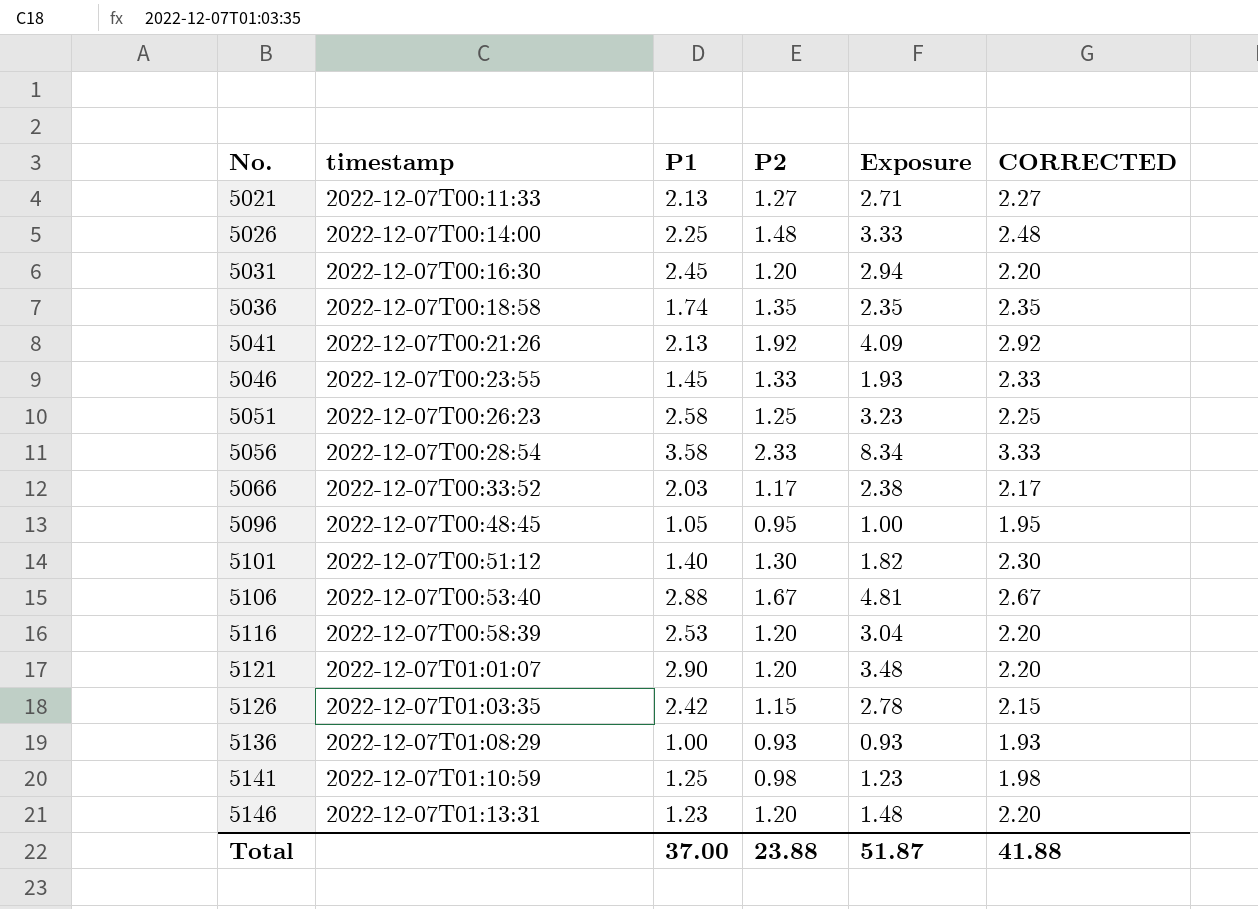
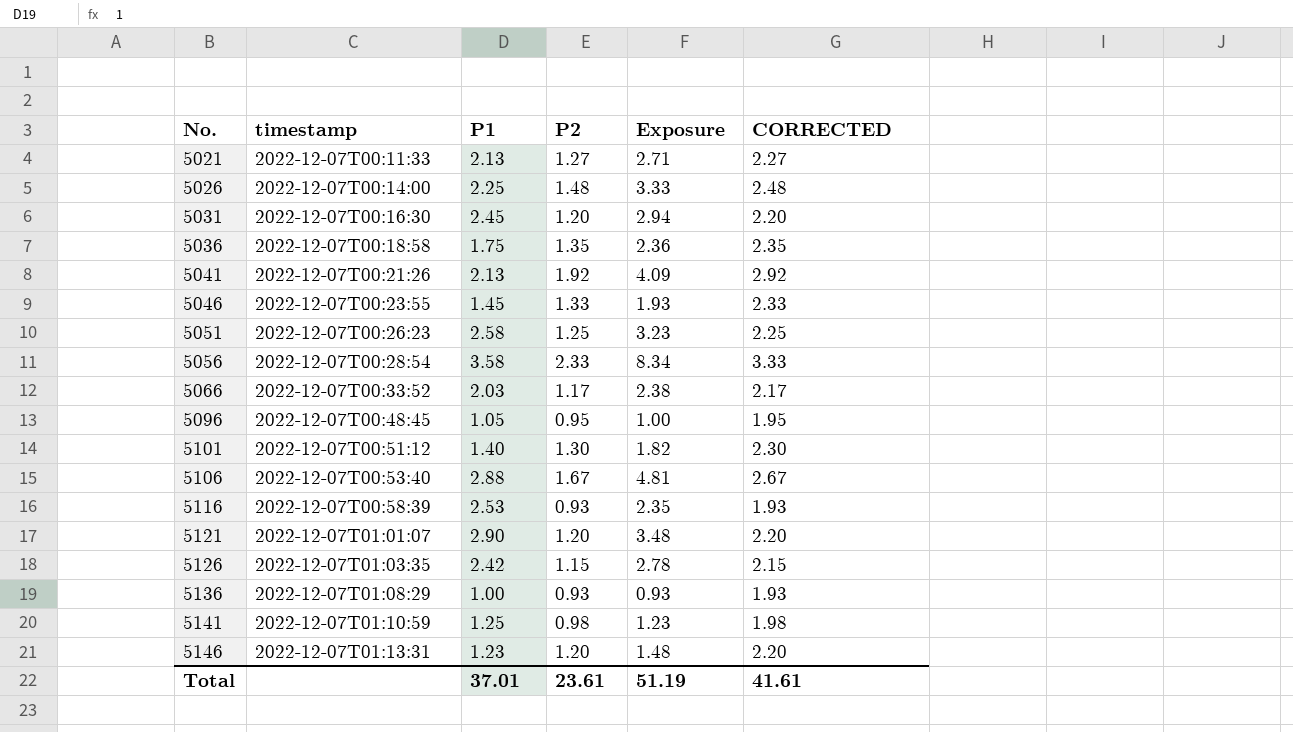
5036 | P1: 1.74 -> 1.75
5036 | Exposure: 2.35 -> 2.36
5116 | P2: 1.20 -> 0.93
5116 | Exposure: 3.04 -> 2.35
5116 | CORRECTED: 2.20 -> 1.93
Total | P1: 37.00 -> 37.01
Total | P2: 23.88 -> 23.61
Total | Exposure: 51.87 -> 51.19
Total | CORRECTED: 41.88 -> 41.61

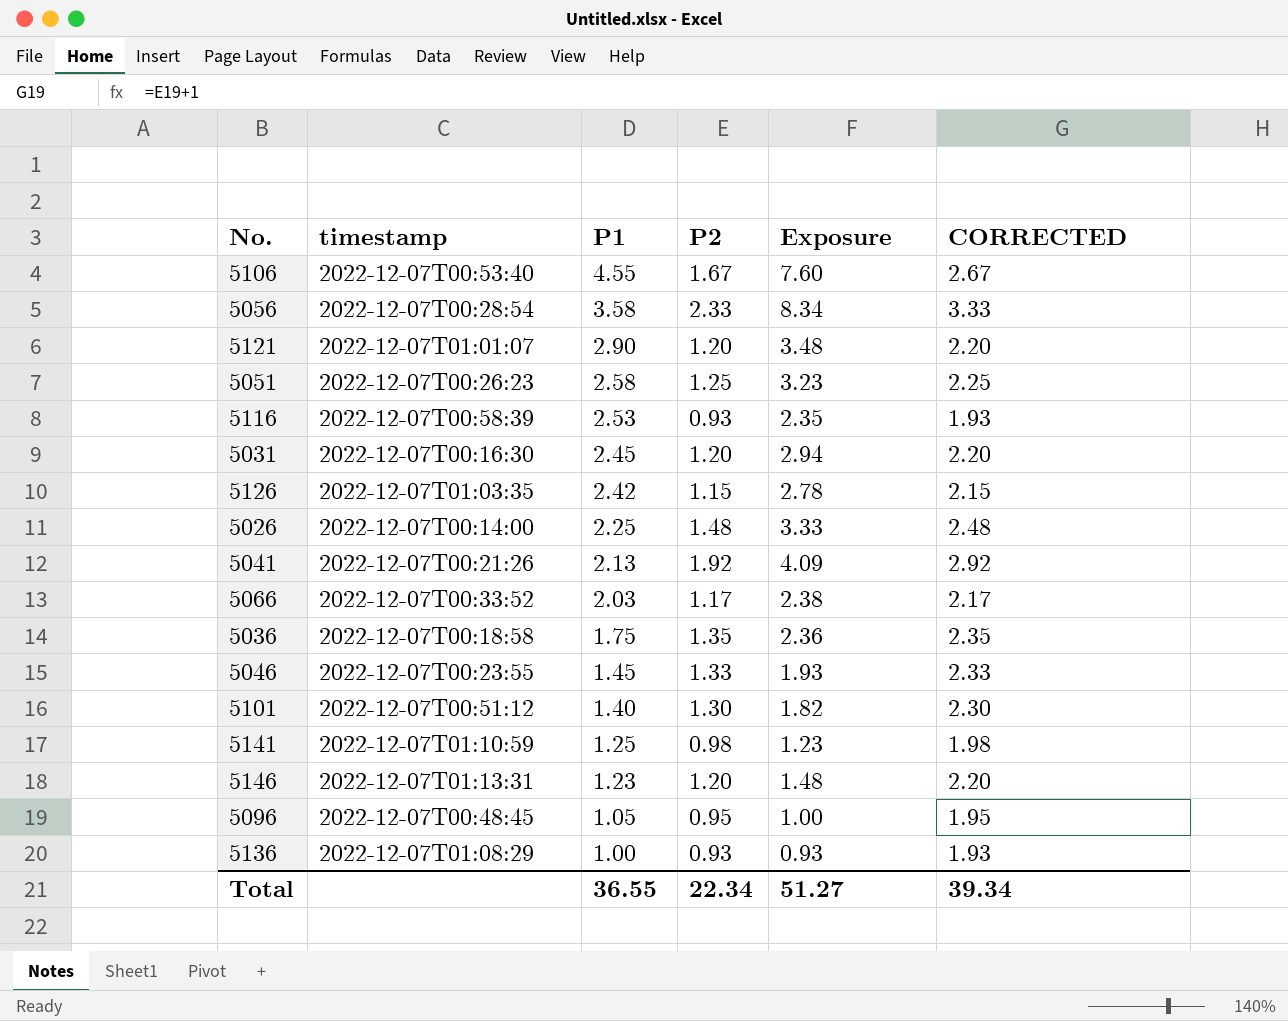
row order: No. ascending -> P1 descending
row 5021: 2022-12-07T00:11:33 | 2.13 | 1.27 | 2.71 | 2.27 -> none
5106 | P1: 2.88 -> 4.55
5106 | Exposure: 4.81 -> 7.60
Total | P1: 37.01 -> 36.55
Total | P2: 23.61 -> 22.34
Total | Exposure: 51.19 -> 51.27
Total | CORRECTED: 41.61 -> 39.34

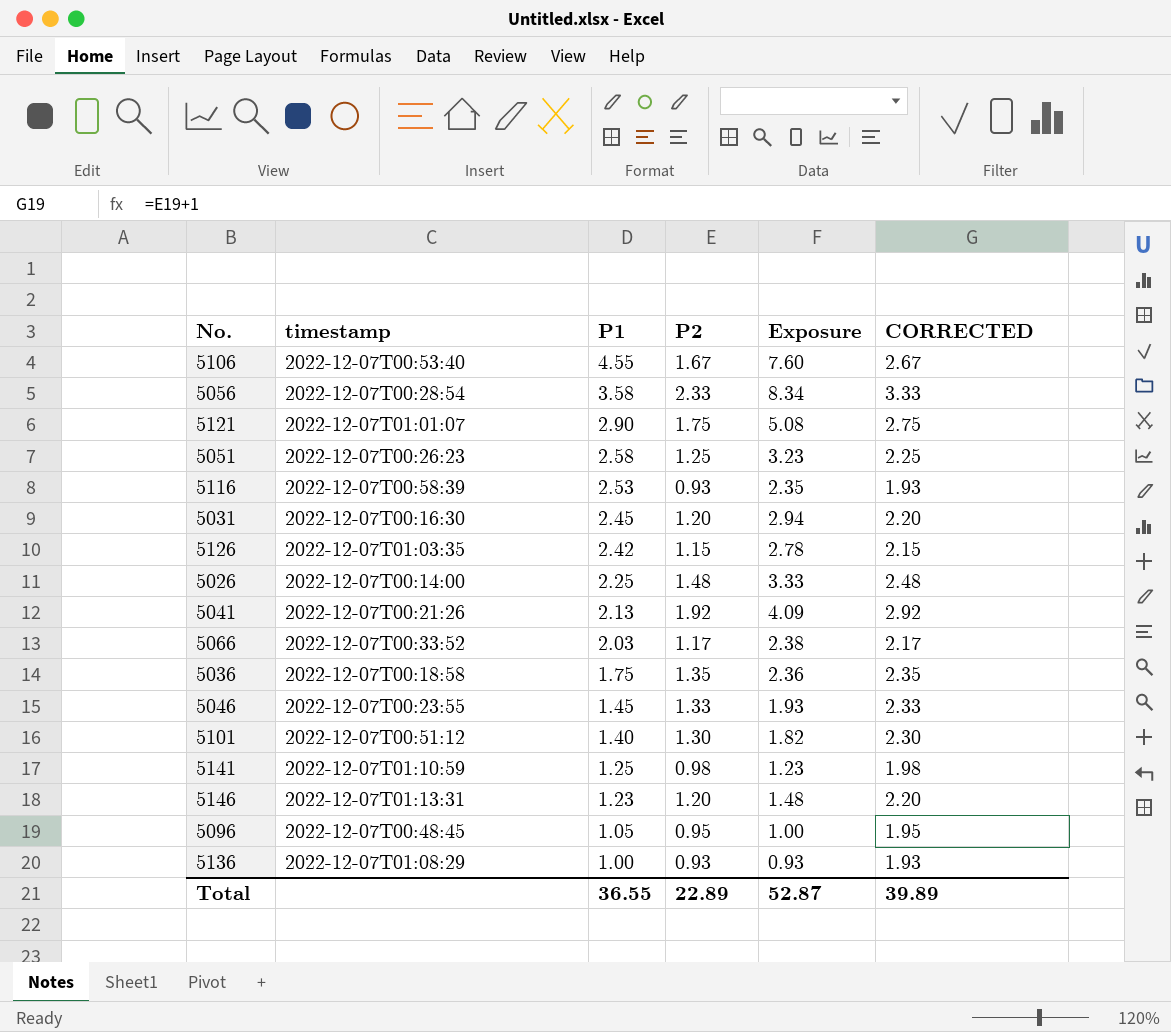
5121 | P2: 1.20 -> 1.75
5121 | Exposure: 3.48 -> 5.08
5121 | CORRECTED: 2.20 -> 2.75
Total | P2: 22.34 -> 22.89
Total | Exposure: 51.27 -> 52.87
Total | CORRECTED: 39.34 -> 39.89

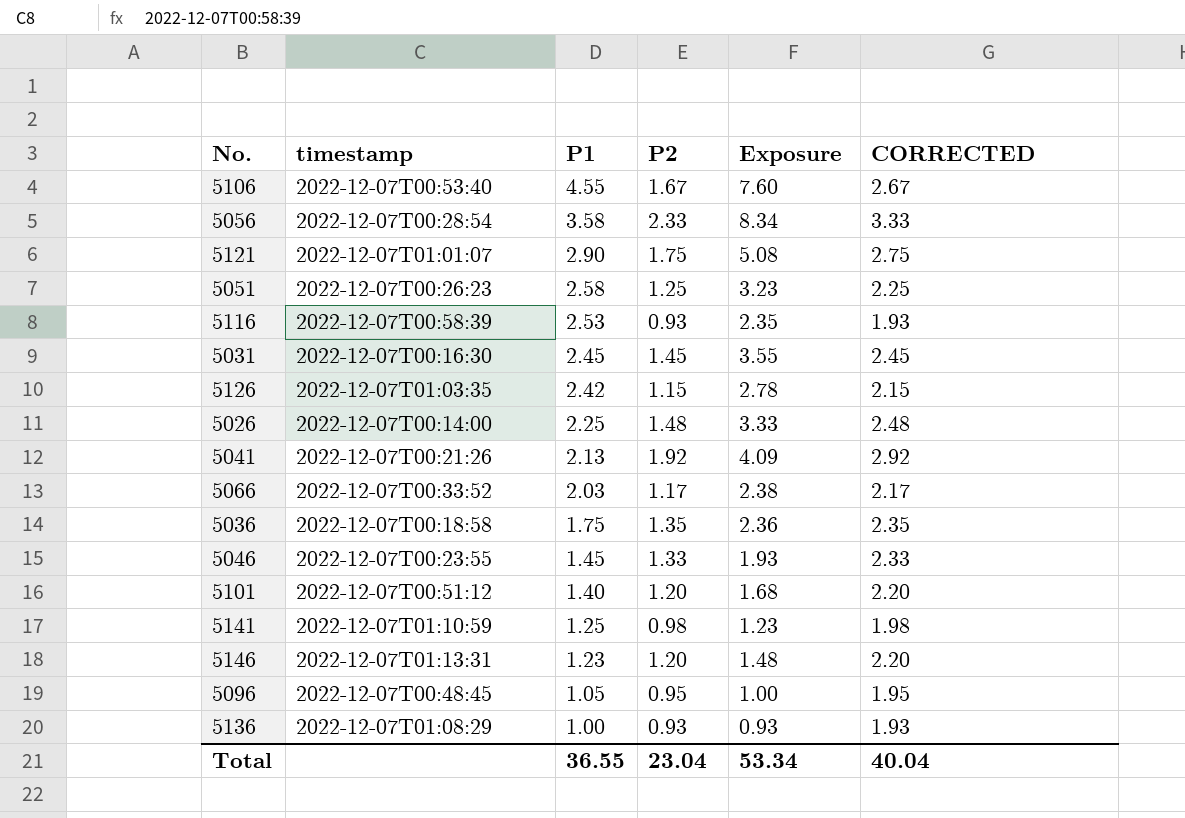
5031 | P2: 1.20 -> 1.45
5031 | Exposure: 2.94 -> 3.55
5031 | CORRECTED: 2.20 -> 2.45
5101 | P2: 1.30 -> 1.20
5101 | Exposure: 1.82 -> 1.68
5101 | CORRECTED: 2.30 -> 2.20
Total | P2: 22.89 -> 23.04
Total | Exposure: 52.87 -> 53.34
Total | CORRECTED: 39.89 -> 40.04

